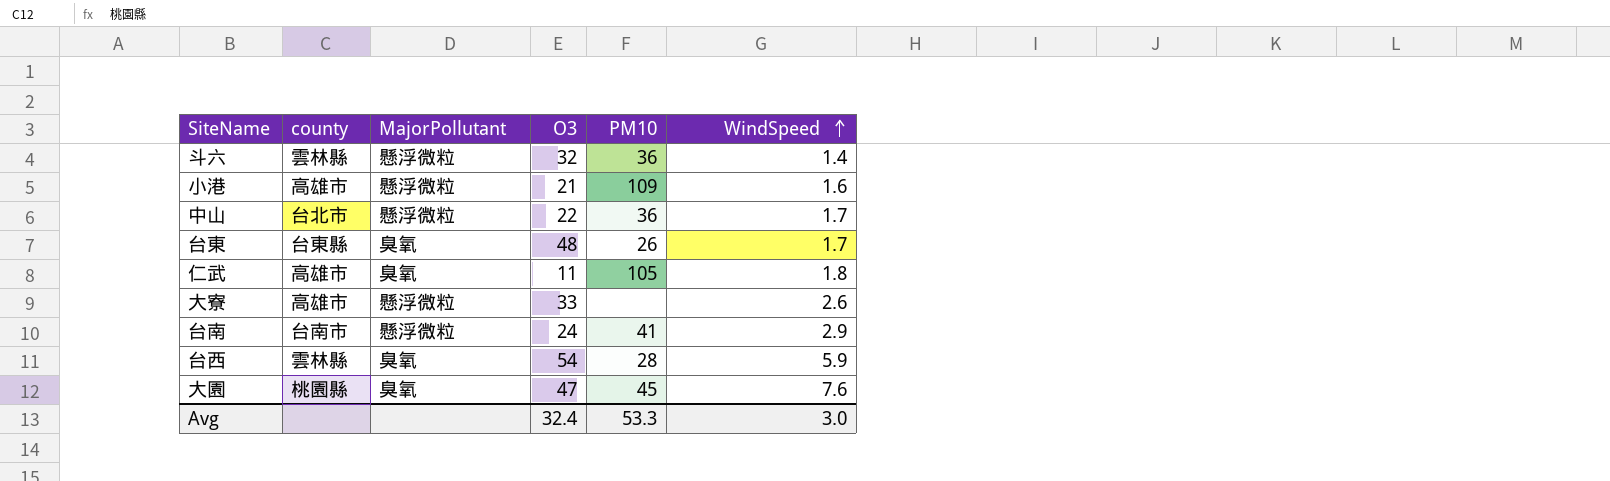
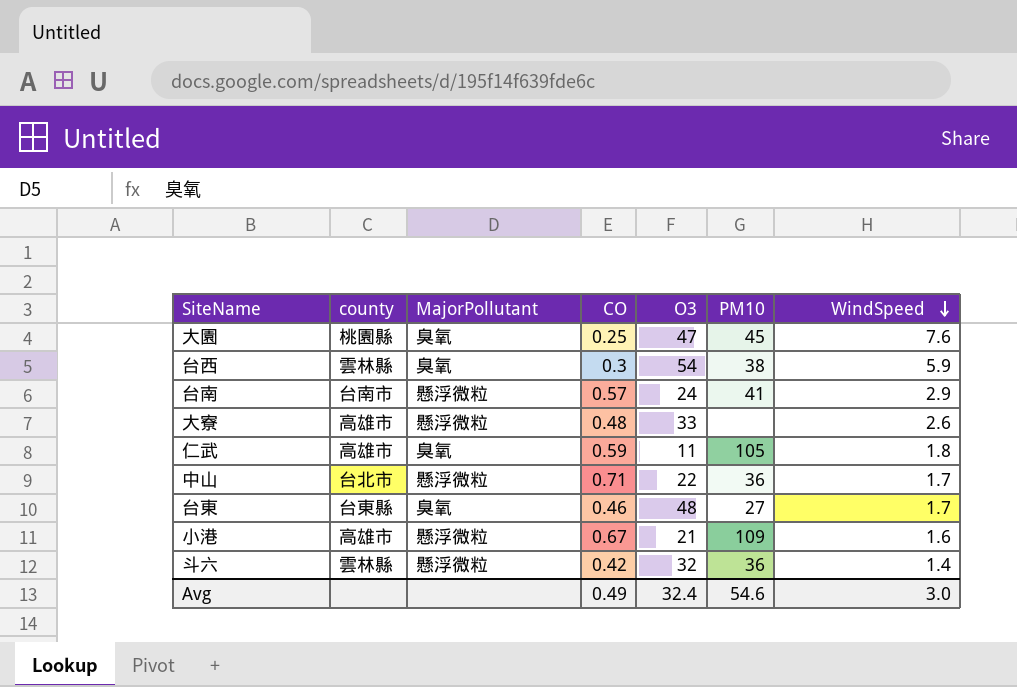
row order: WindSpeed ascending -> WindSpeed descending
column CO | position: none -> 4
台西 | PM10: 28 -> 38
台東 | PM10: 26 -> 27
Avg | PM10: 53.3 -> 54.6

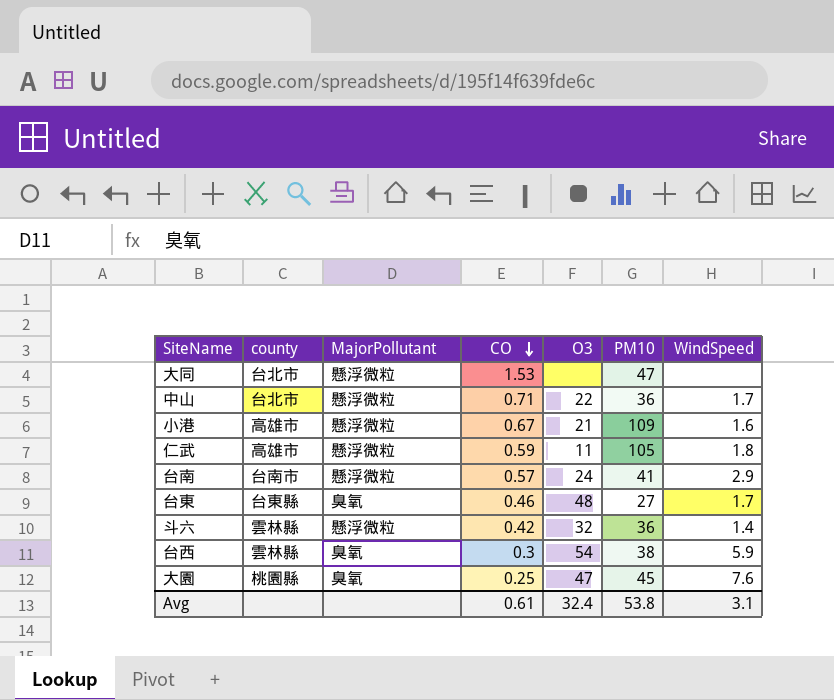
row order: WindSpeed descending -> CO descending
row 大寮: 高雄市 | 懸浮微粒 | 0.48 | 33 | none | 2.6 -> none
row 大同: none -> 台北市 | 懸浮微粒 | 1.53 | none | 47 | none
仁武 | MajorPollutant: 臭氧 -> 懸浮微粒
Avg | CO: 0.49 -> 0.61
Avg | PM10: 54.6 -> 53.8
Avg | WindSpeed: 3.0 -> 3.1

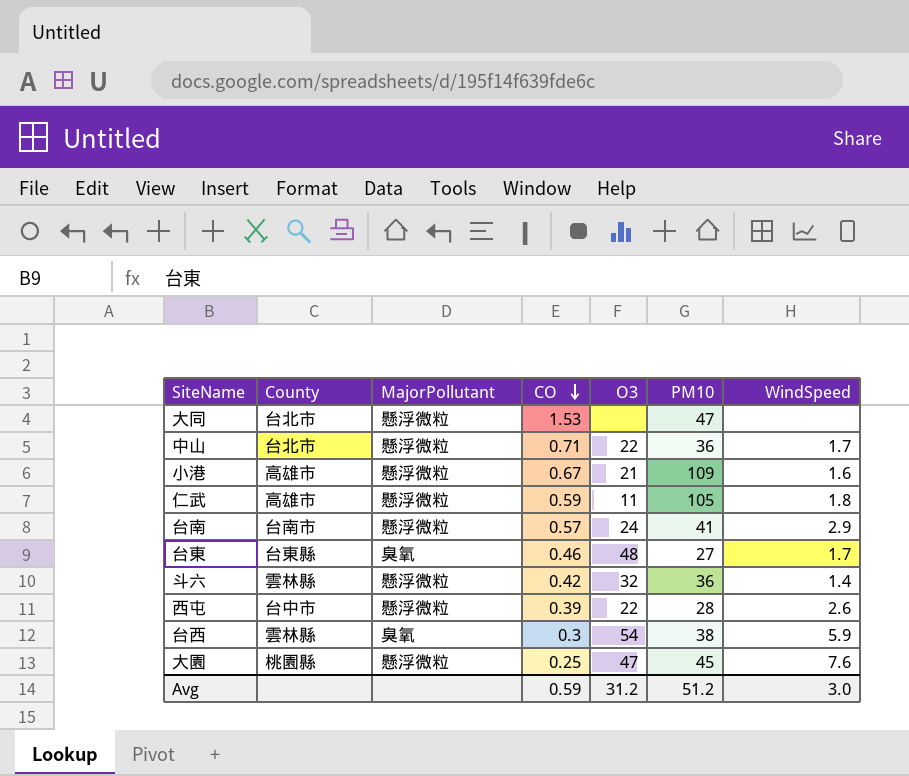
column name: county -> County
row 西屯: none -> 台中市 | 懸浮微粒 | 0.39 | 22 | 28 | 2.6
大園 | MajorPollutant: 臭氧 -> 懸浮微粒
Avg | CO: 0.61 -> 0.59
Avg | O3: 32.4 -> 31.2
Avg | PM10: 53.8 -> 51.2
Avg | WindSpeed: 3.1 -> 3.0

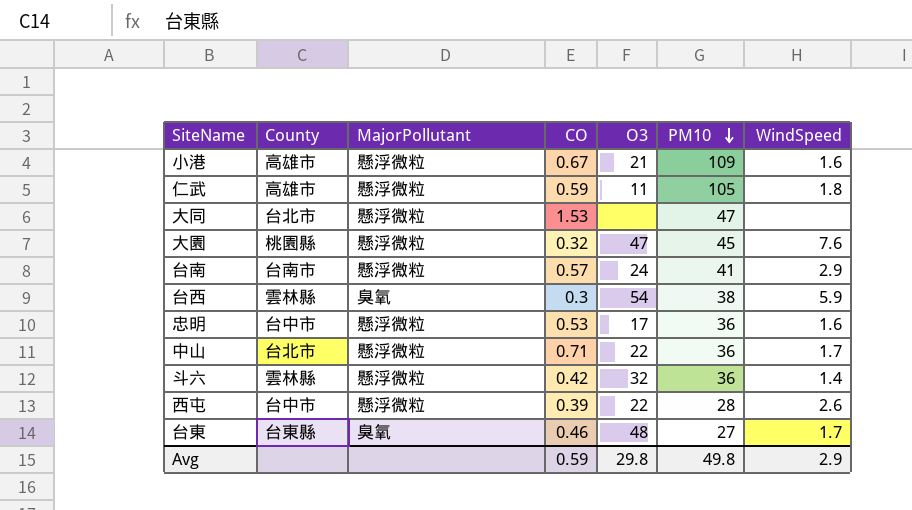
row order: CO descending -> PM10 descending
大園 | CO: 0.25 -> 0.32
row 忠明: none -> 台中市 | 懸浮微粒 | 0.53 | 17 | 36 | 1.6
Avg | O3: 31.2 -> 29.8
Avg | PM10: 51.2 -> 49.8
Avg | WindSpeed: 3.0 -> 2.9

